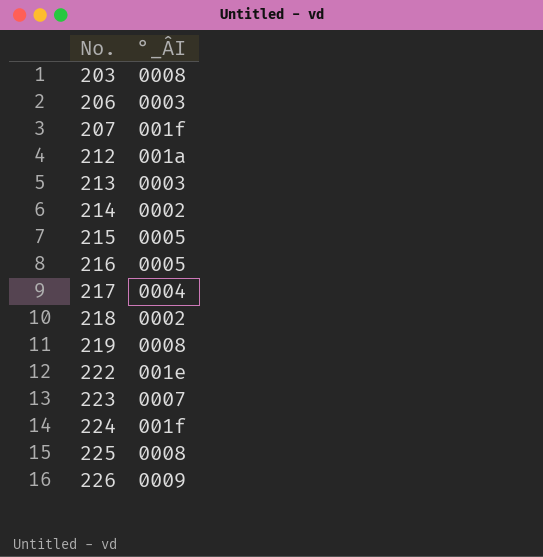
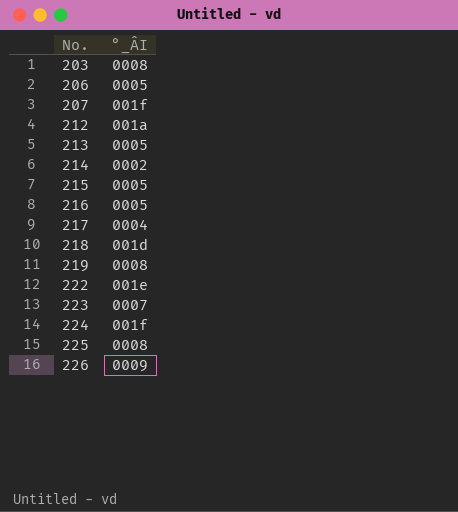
206 | °_ÂI: 0003 -> 0005
213 | °_ÂI: 0003 -> 0005
218 | °_ÂI: 0002 -> 001d

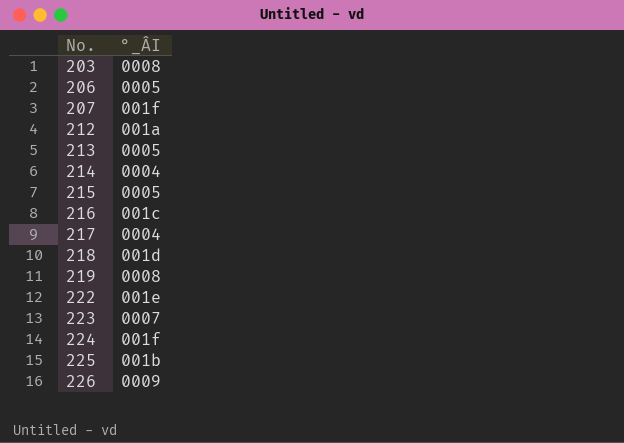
214 | °_ÂI: 0002 -> 0004
216 | °_ÂI: 0005 -> 001c
225 | °_ÂI: 0008 -> 001b

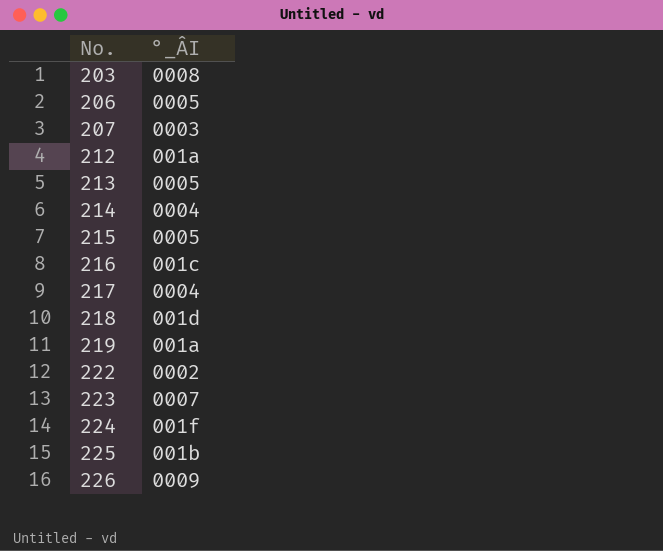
207 | °_ÂI: 001f -> 0003
219 | °_ÂI: 0008 -> 001a
222 | °_ÂI: 001e -> 0002

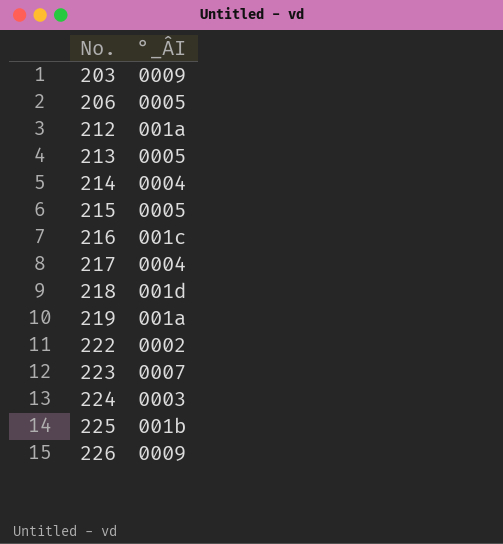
row 207: 0003 -> none
203 | °_ÂI: 0008 -> 0009
224 | °_ÂI: 001f -> 0003

